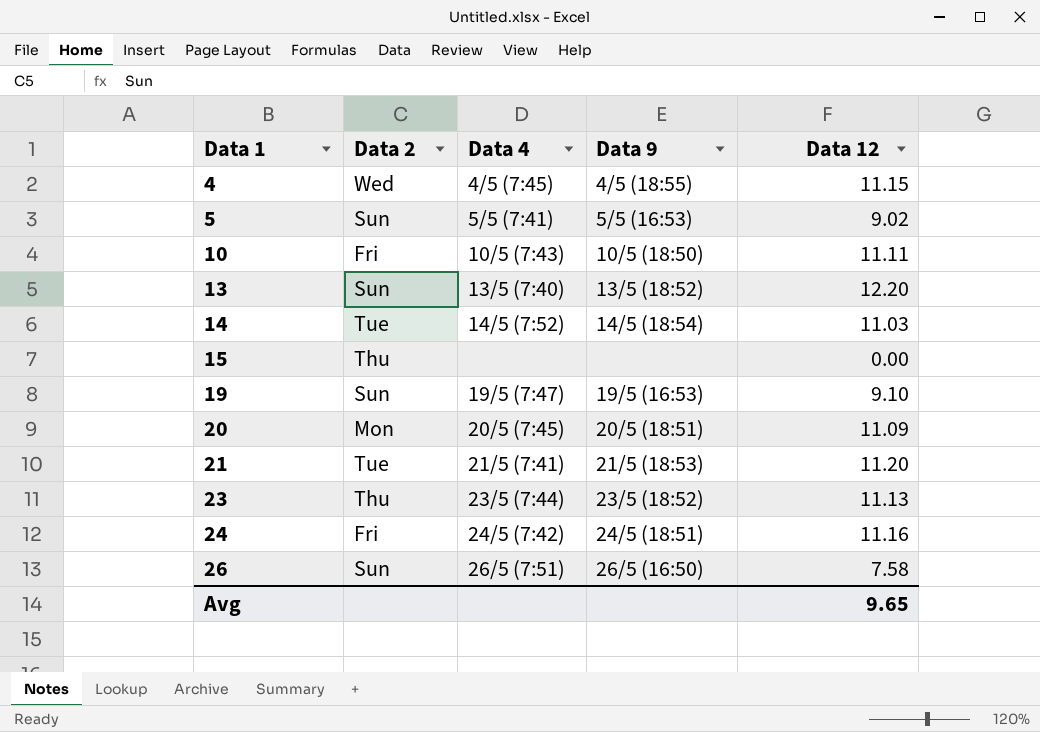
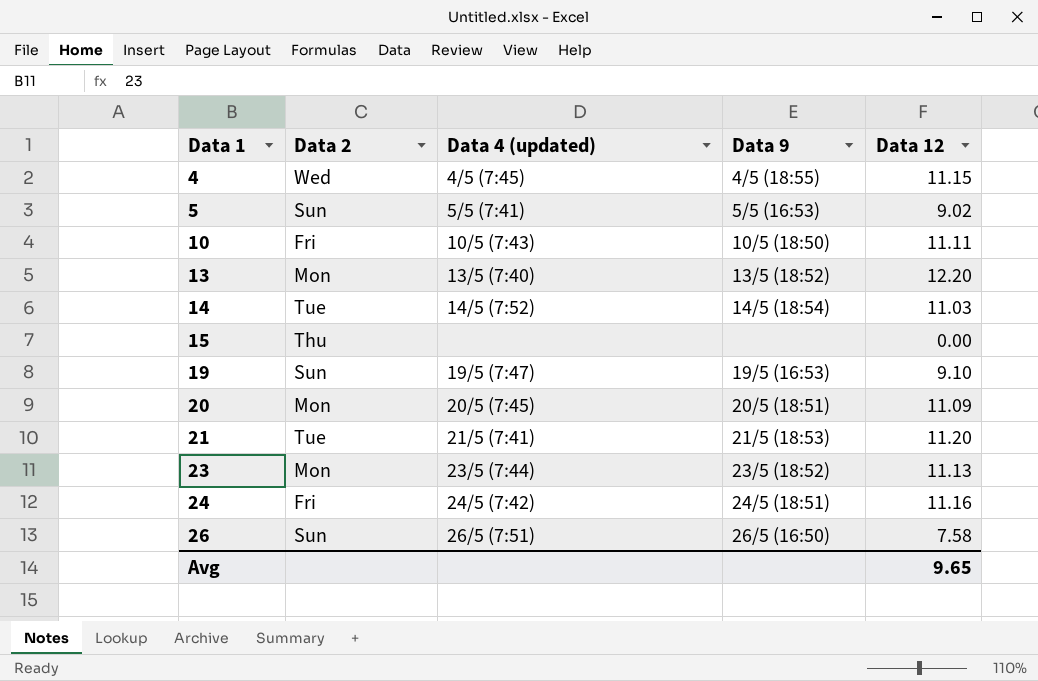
column name: Data 4 -> Data 4 (updated)
13 | Data 2: Sun -> Mon
23 | Data 2: Thu -> Mon

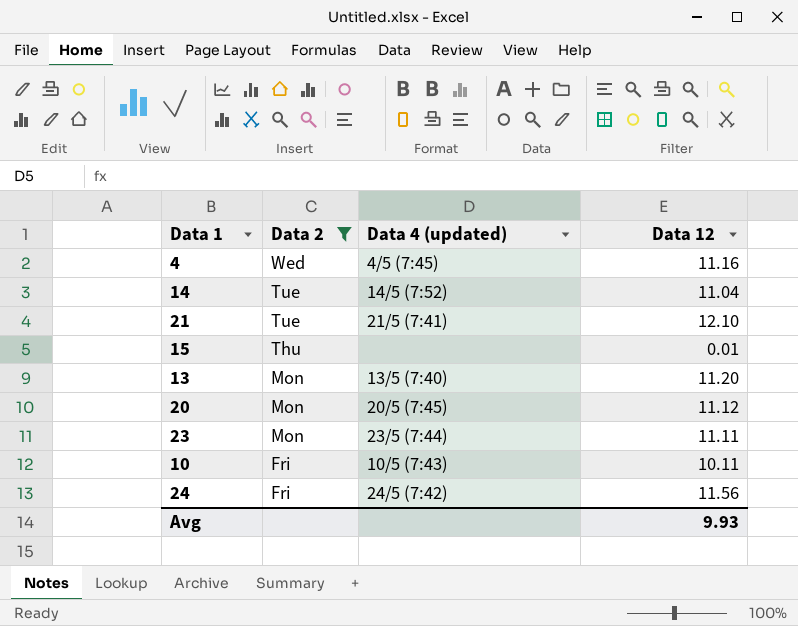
filter: none -> Data 2 != Sun
row order: Data 1 ascending -> Data 2 descending
column Data 9 | position: 4 -> none
4 | Data 12: 11.15 -> 11.16
14 | Data 12: 11.03 -> 11.04
21 | Data 12: 11.20 -> 12.10
15 | Data 12: 0.00 -> 0.01
13 | Data 12: 12.20 -> 11.20
20 | Data 12: 11.09 -> 11.12
23 | Data 12: 11.13 -> 11.11
10 | Data 12: 11.11 -> 10.11
24 | Data 12: 11.16 -> 11.56
Avg | Data 12: 9.65 -> 9.93

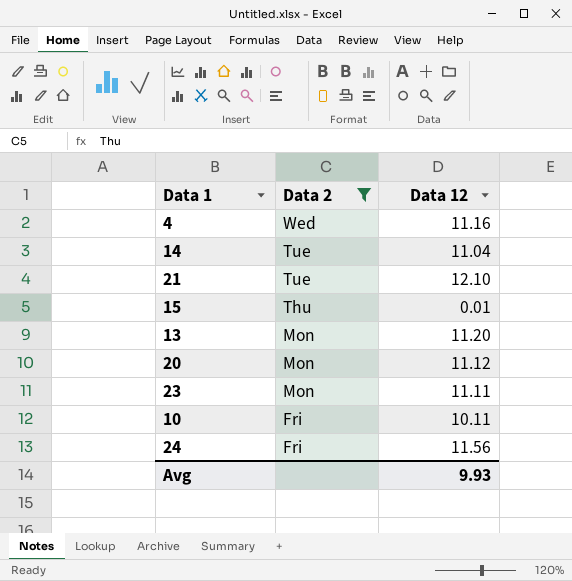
column Data 4 (updated) | position: 3 -> none

